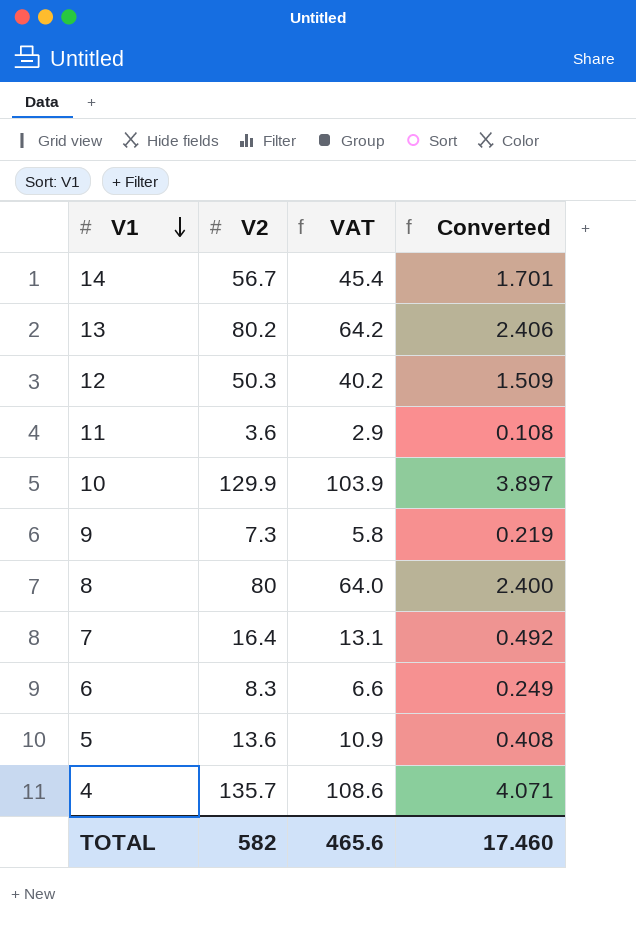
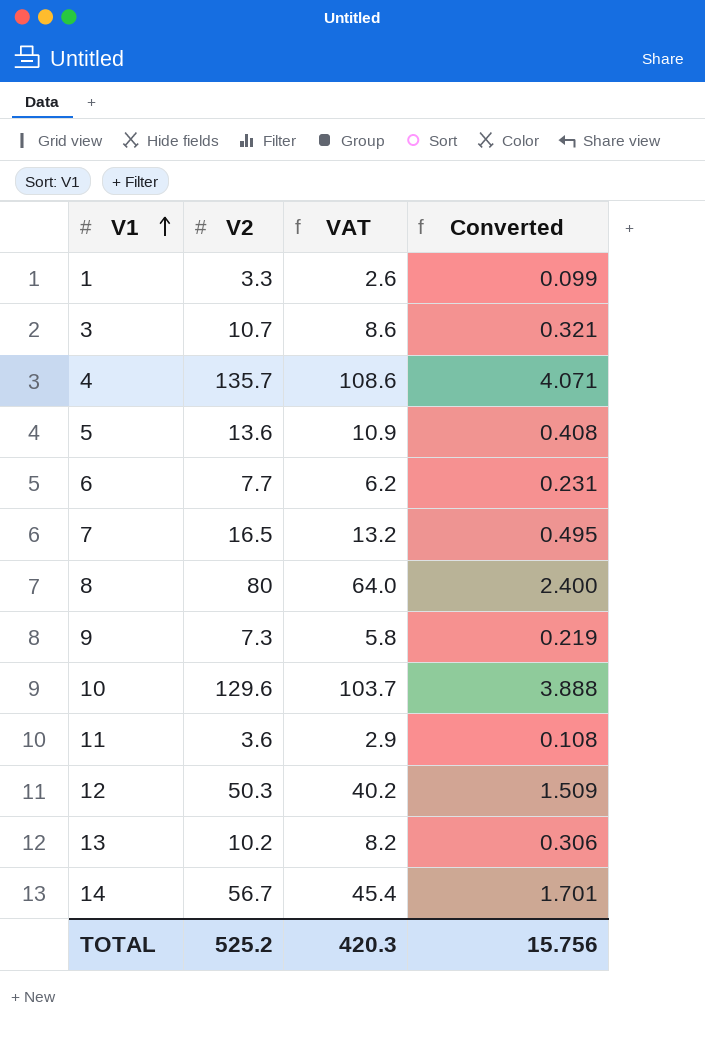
row order: V1 descending -> V1 ascending
row 1: none -> 3.3 | 2.6 | 0.099
row 3: none -> 10.7 | 8.6 | 0.321
6 | V2: 8.3 -> 7.7
6 | VAT: 6.6 -> 6.2
6 | Converted: 0.249 -> 0.231
7 | V2: 16.4 -> 16.5
7 | VAT: 13.1 -> 13.2
7 | Converted: 0.492 -> 0.495
10 | V2: 129.9 -> 129.6
10 | VAT: 103.9 -> 103.7
10 | Converted: 3.897 -> 3.888
13 | V2: 80.2 -> 10.2
13 | VAT: 64.2 -> 8.2
13 | Converted: 2.406 -> 0.306
TOTAL | V2: 582 -> 525.2
TOTAL | VAT: 465.6 -> 420.3
TOTAL | Converted: 17.460 -> 15.756

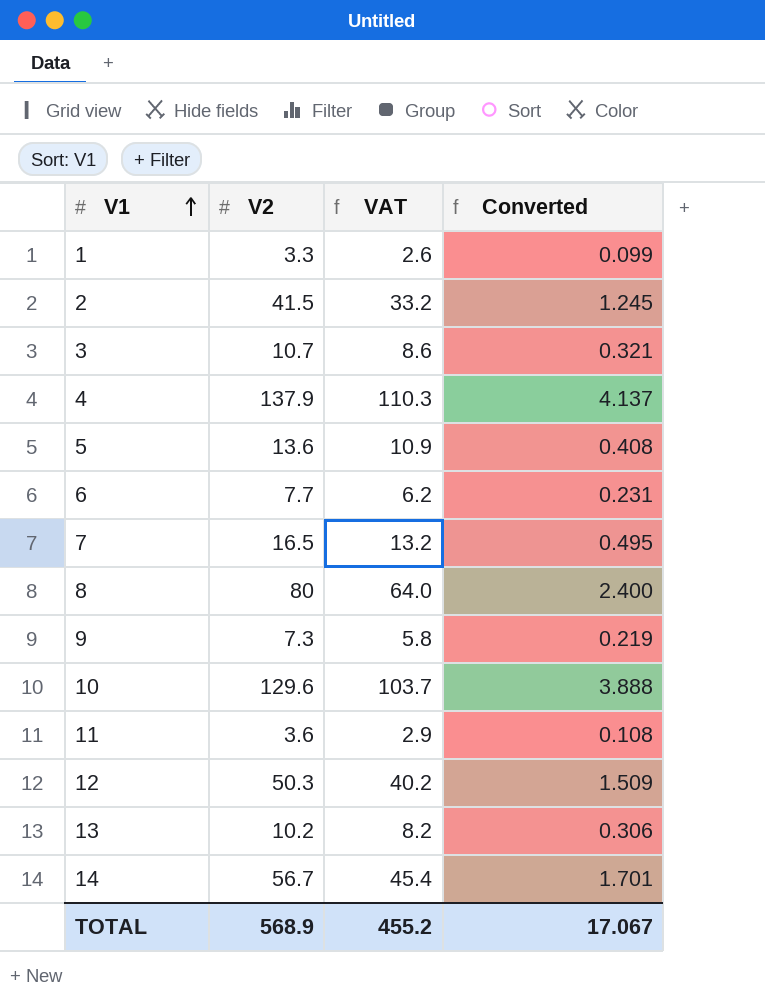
row 2: none -> 41.5 | 33.2 | 1.245
4 | V2: 135.7 -> 137.9
4 | VAT: 108.6 -> 110.3
4 | Converted: 4.071 -> 4.137
TOTAL | V2: 525.2 -> 568.9
TOTAL | VAT: 420.3 -> 455.2
TOTAL | Converted: 15.756 -> 17.067

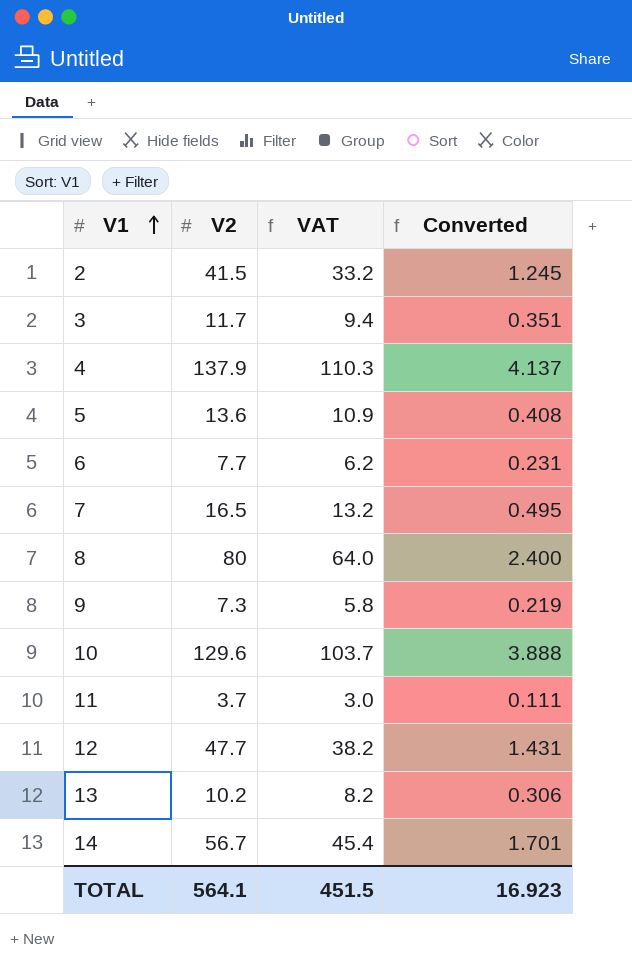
row 1: 3.3 | 2.6 | 0.099 -> none
3 | V2: 10.7 -> 11.7
3 | VAT: 8.6 -> 9.4
3 | Converted: 0.321 -> 0.351
11 | V2: 3.6 -> 3.7
11 | VAT: 2.9 -> 3.0
11 | Converted: 0.108 -> 0.111
12 | V2: 50.3 -> 47.7
12 | VAT: 40.2 -> 38.2
12 | Converted: 1.509 -> 1.431
TOTAL | V2: 568.9 -> 564.1
TOTAL | VAT: 455.2 -> 451.5
TOTAL | Converted: 17.067 -> 16.923

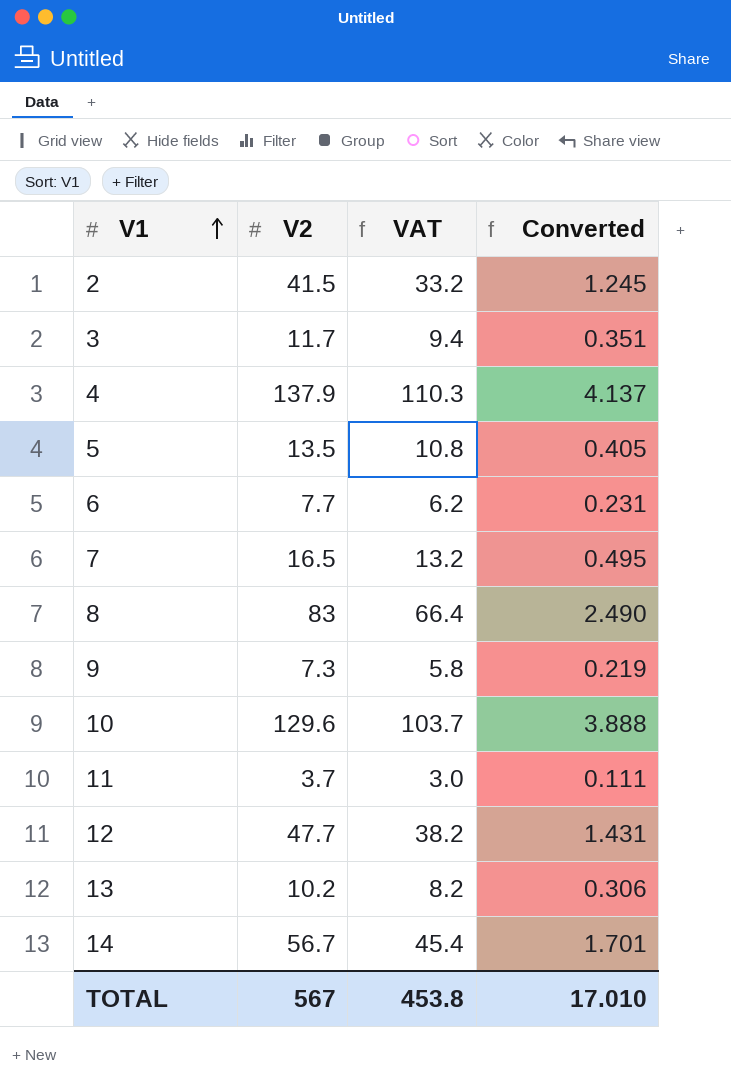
5 | V2: 13.6 -> 13.5
5 | VAT: 10.9 -> 10.8
5 | Converted: 0.408 -> 0.405
8 | V2: 80 -> 83
8 | VAT: 64.0 -> 66.4
8 | Converted: 2.400 -> 2.490
TOTAL | V2: 564.1 -> 567
TOTAL | VAT: 451.5 -> 453.8
TOTAL | Converted: 16.923 -> 17.010

